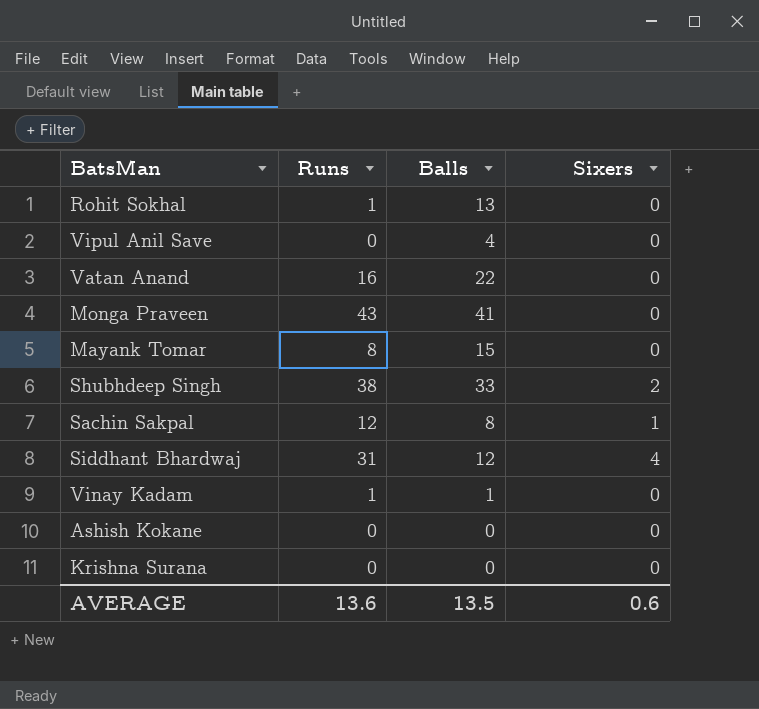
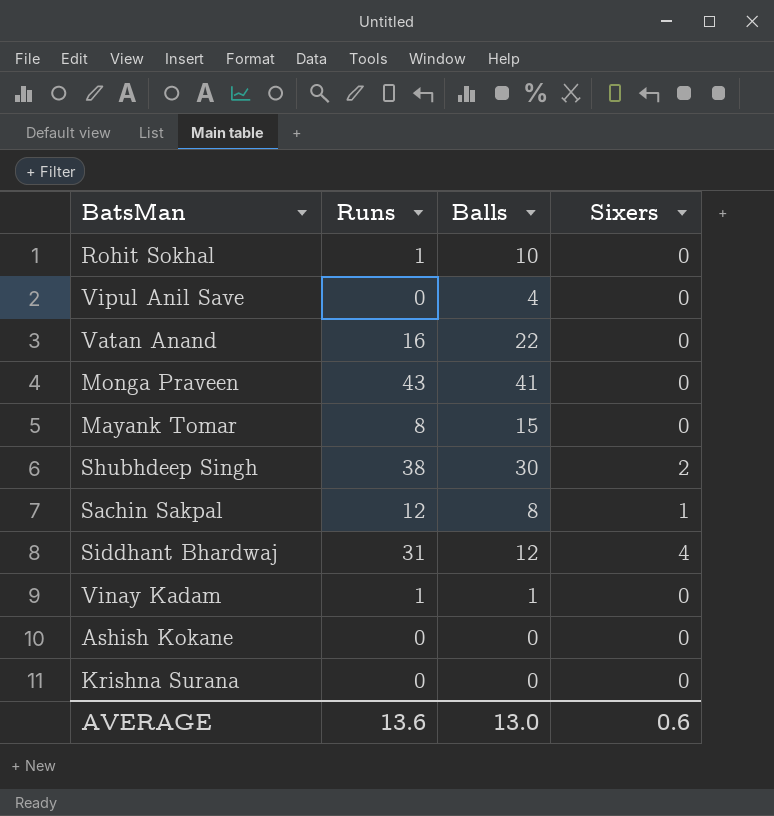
Rohit Sokhal | Balls: 13 -> 10
Shubhdeep Singh | Balls: 33 -> 30
AVERAGE | Balls: 13.5 -> 13.0

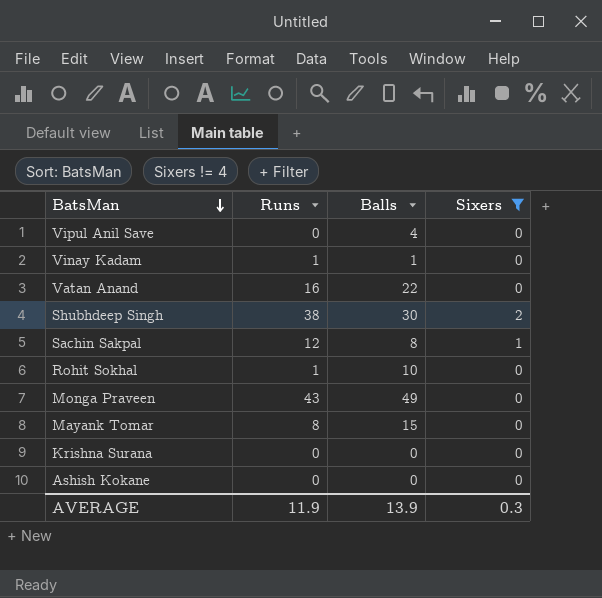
filter: none -> Sixers != 4
row order: none -> BatsMan descending
Monga Praveen | Balls: 41 -> 49
AVERAGE | Runs: 13.6 -> 11.9
AVERAGE | Balls: 13.0 -> 13.9
AVERAGE | Sixers: 0.6 -> 0.3

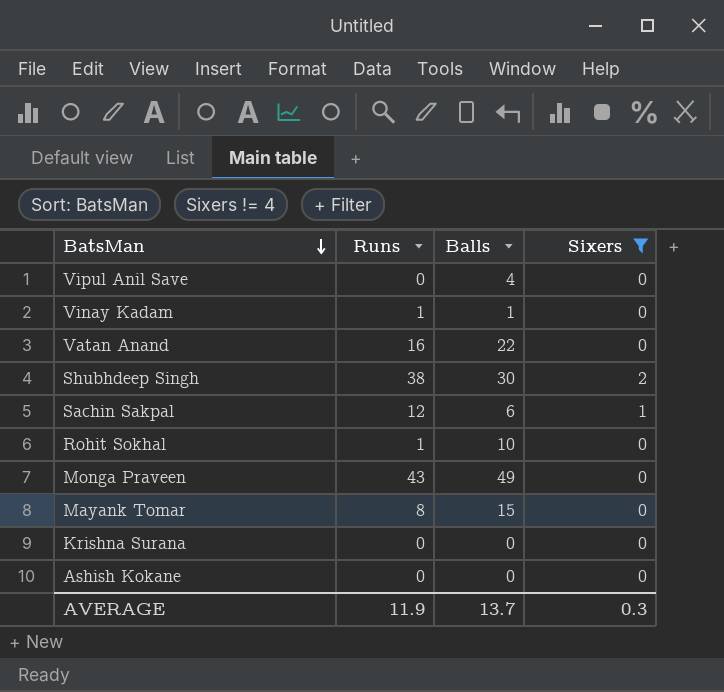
Sachin Sakpal | Balls: 8 -> 6
AVERAGE | Balls: 13.9 -> 13.7

